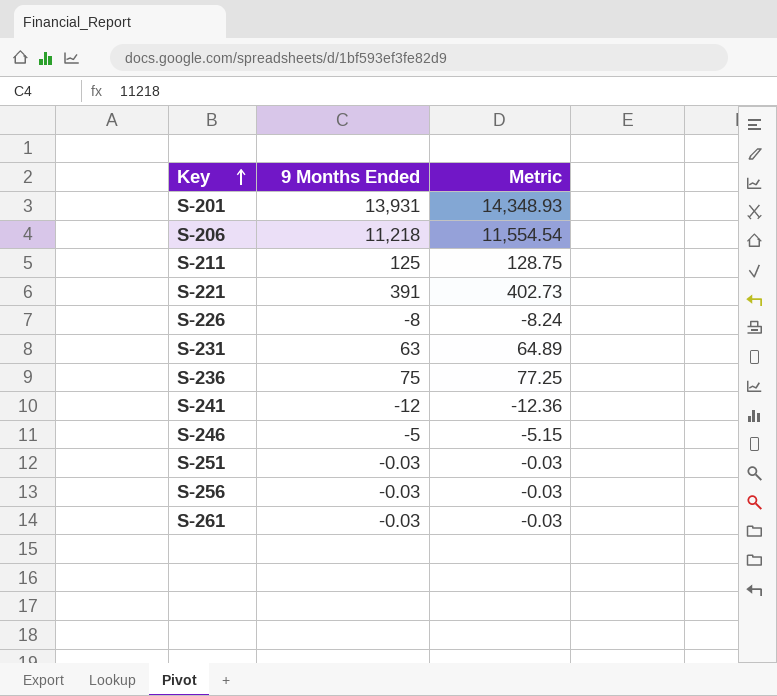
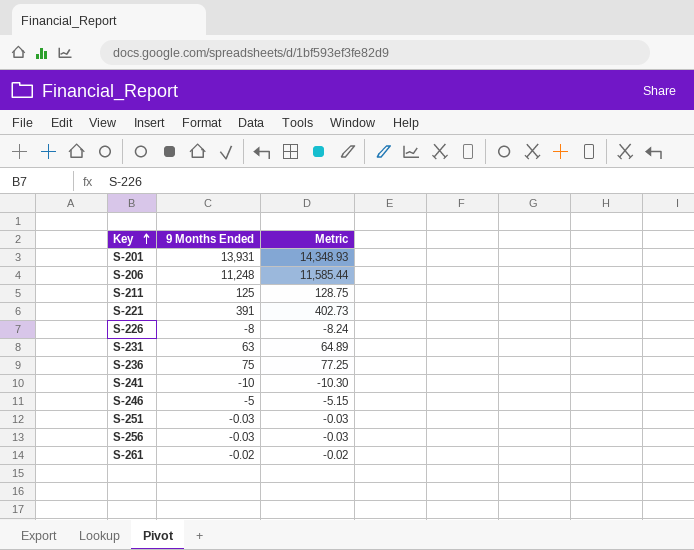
S-206 | 9 Months Ended: 11,218 -> 11,248
S-206 | Metric: 11,554.54 -> 11,585.44
S-241 | 9 Months Ended: -12 -> -10
S-241 | Metric: -12.36 -> -10.30
S-261 | 9 Months Ended: -0.03 -> -0.02
S-261 | Metric: -0.03 -> -0.02

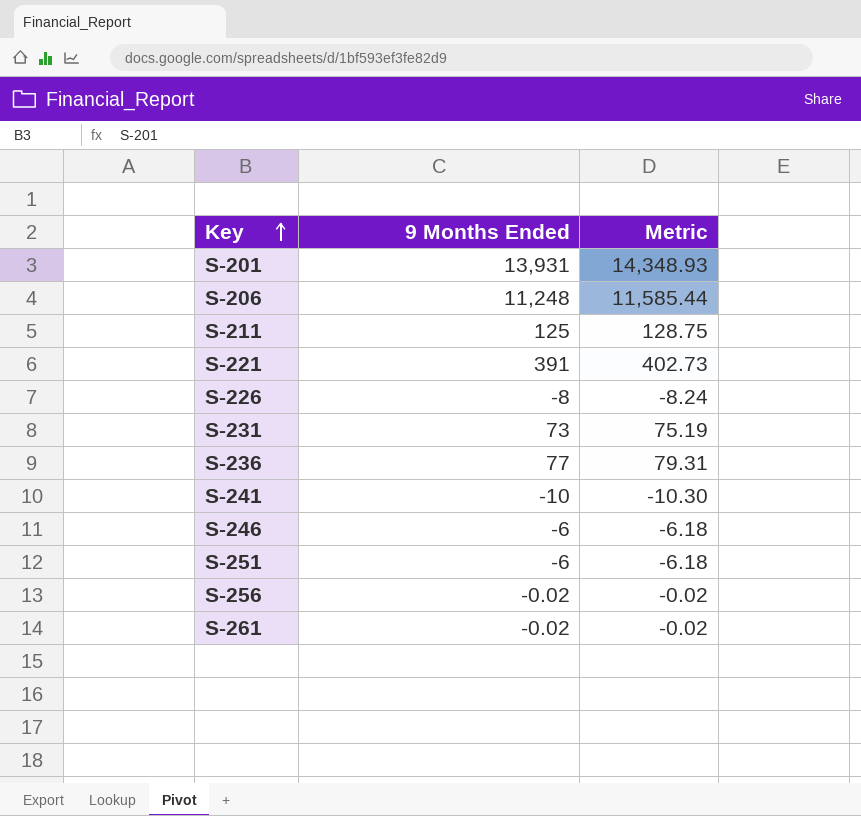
S-231 | 9 Months Ended: 63 -> 73
S-231 | Metric: 64.89 -> 75.19
S-236 | 9 Months Ended: 75 -> 77
S-236 | Metric: 77.25 -> 79.31
S-246 | 9 Months Ended: -5 -> -6
S-246 | Metric: -5.15 -> -6.18
S-251 | 9 Months Ended: -0.03 -> -6
S-251 | Metric: -0.03 -> -6.18
S-256 | 9 Months Ended: -0.03 -> -0.02
S-256 | Metric: -0.03 -> -0.02

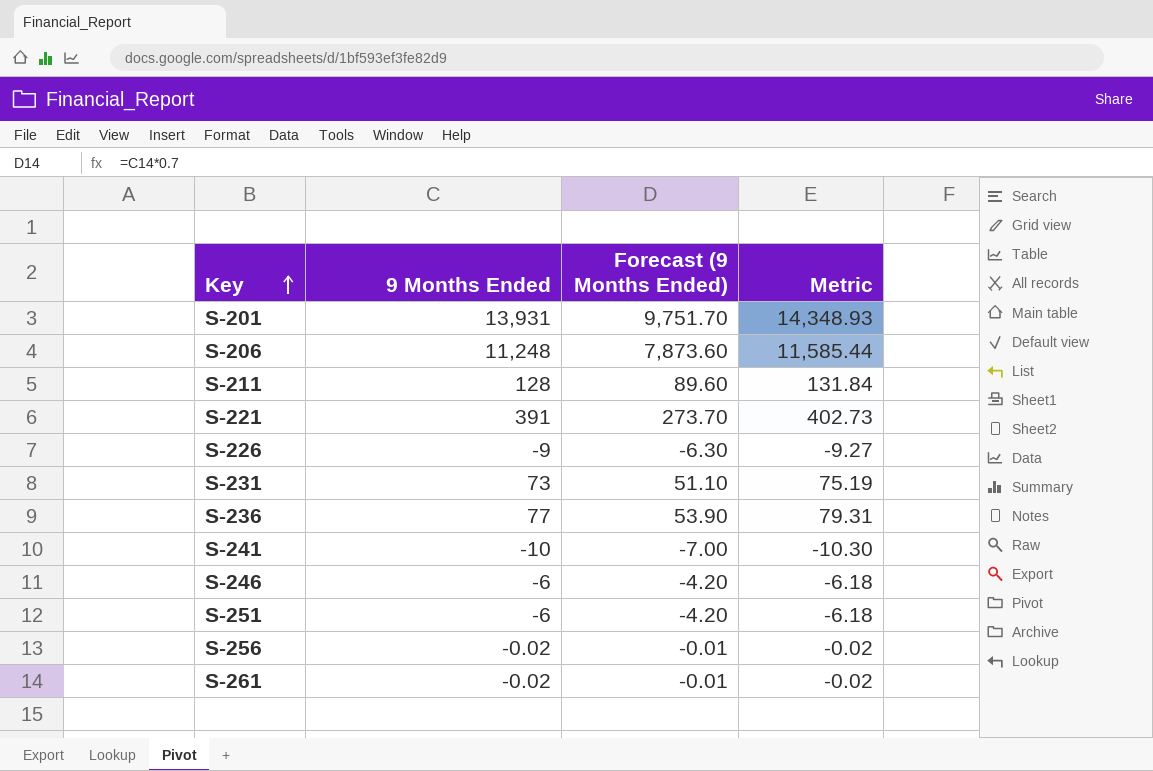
column Forecast (9 Months Ended) | formula: none -> [9 Months Ended] * 0.7
S-211 | 9 Months Ended: 125 -> 128
S-211 | Metric: 128.75 -> 131.84
S-226 | 9 Months Ended: -8 -> -9
S-226 | Metric: -8.24 -> -9.27

